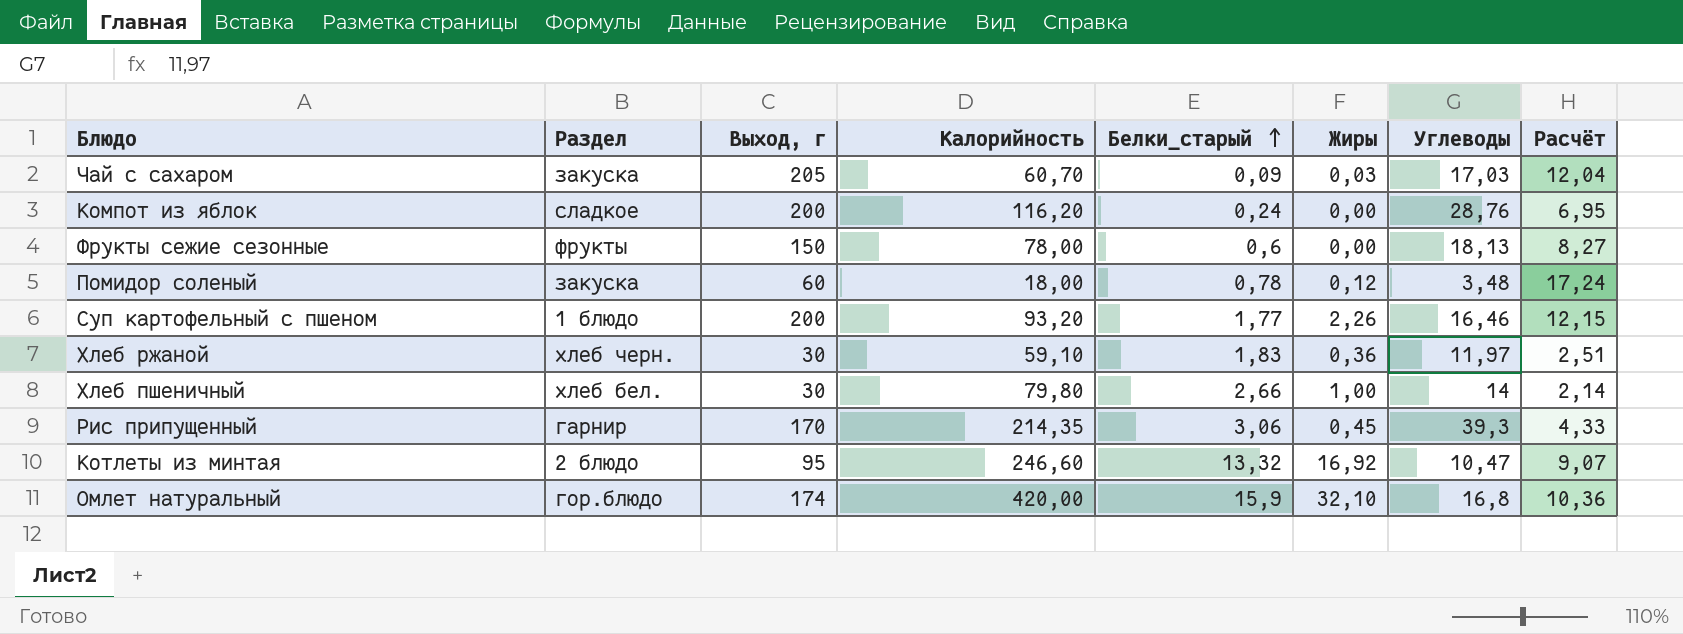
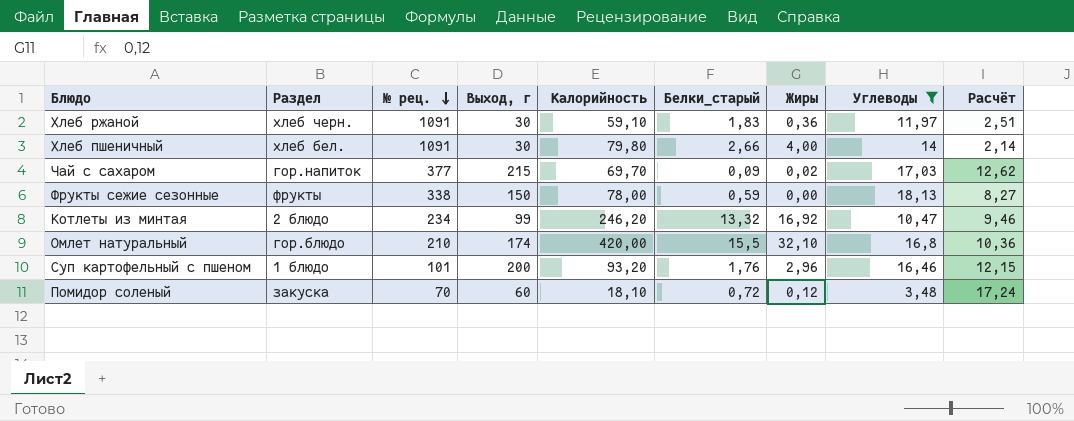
filter: none -> Углеводы <= 18,13
row order: Белки_старый ascending -> № рец. descending
column № рец. | position: none -> 3
Хлеб пшеничный | Жиры: 1,00 -> 4,00
Чай с сахаром | Раздел: закуска -> гор.напиток
Чай с сахаром | Выход, г: 205 -> 215
Чай с сахаром | Калорийность: 60,70 -> 69,70
Чай с сахаром | Жиры: 0,03 -> 0,02
Чай с сахаром | Расчёт: 12,04 -> 12,62
Фрукты сежие сезонные | Белки_старый: 0,6 -> 0,59
Котлеты из минтая | Выход, г: 95 -> 99
Котлеты из минтая | Калорийность: 246,60 -> 246,20
Котлеты из минтая | Расчёт: 9,07 -> 9,46
Омлет натуральный | Белки_старый: 15,9 -> 15,5
Суп картофельный с пшеном | Белки_старый: 1,77 -> 1,76
Суп картофельный с пшеном | Жиры: 2,26 -> 2,96
Помидор соленый | Калорийность: 18,00 -> 18,10
Помидор соленый | Белки_старый: 0,78 -> 0,72

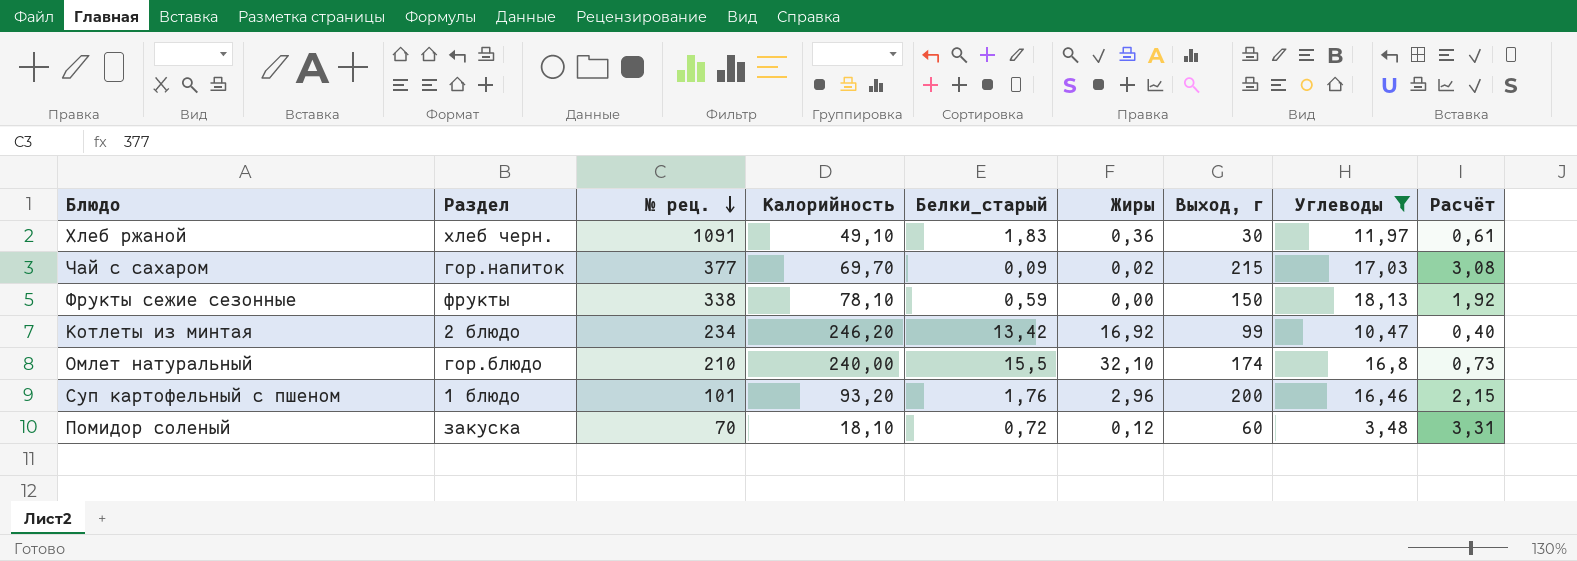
column Выход, г | position: 4 -> 7
column Расчёт | formula: [Выход, г] / [Углеводы] -> [Выход, г] / [Калорийность]
row Хлеб пшеничный: хлеб бел. | 1091 | 30 | 79,80 | 2,66 | 4,00 | 14 | 2,14 -> none
Хлеб ржаной | Калорийность: 59,10 -> 49,10
Фрукты сежие сезонные | Калорийность: 78,00 -> 78,10
Котлеты из минтая | Белки_старый: 13,32 -> 13,42
Омлет натуральный | Калорийность: 420,00 -> 240,00

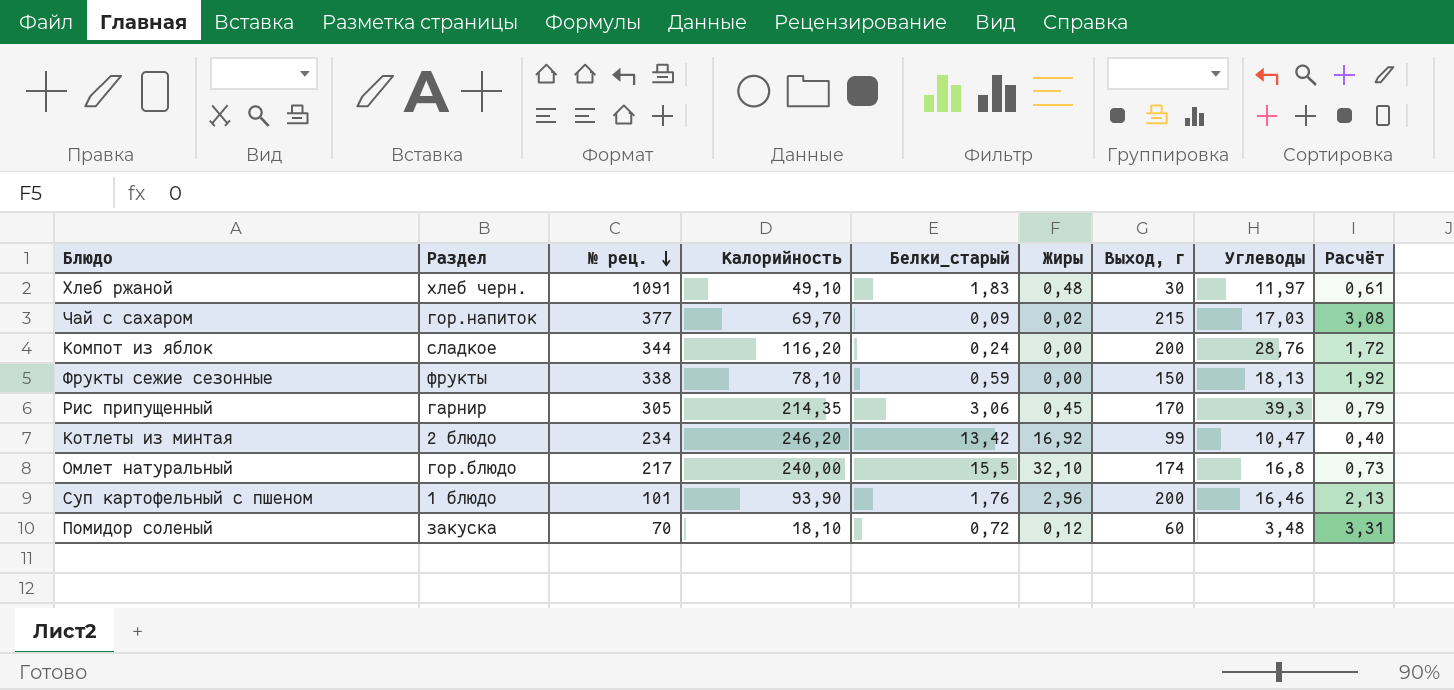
filter: Углеводы <= 18,13 -> none
Хлеб ржаной | Жиры: 0,36 -> 0,48
Омлет натуральный | № рец.: 210 -> 217
Суп картофельный с пшеном | Калорийность: 93,20 -> 93,90
Суп картофельный с пшеном | Расчёт: 2,15 -> 2,13

